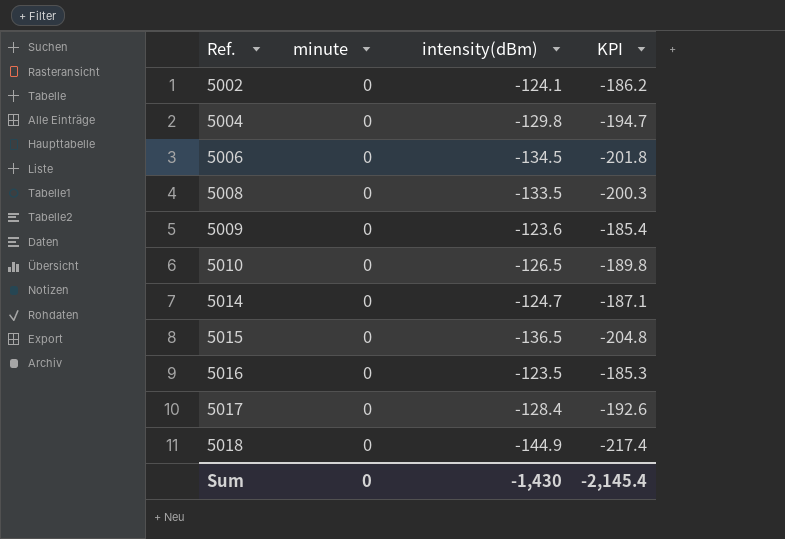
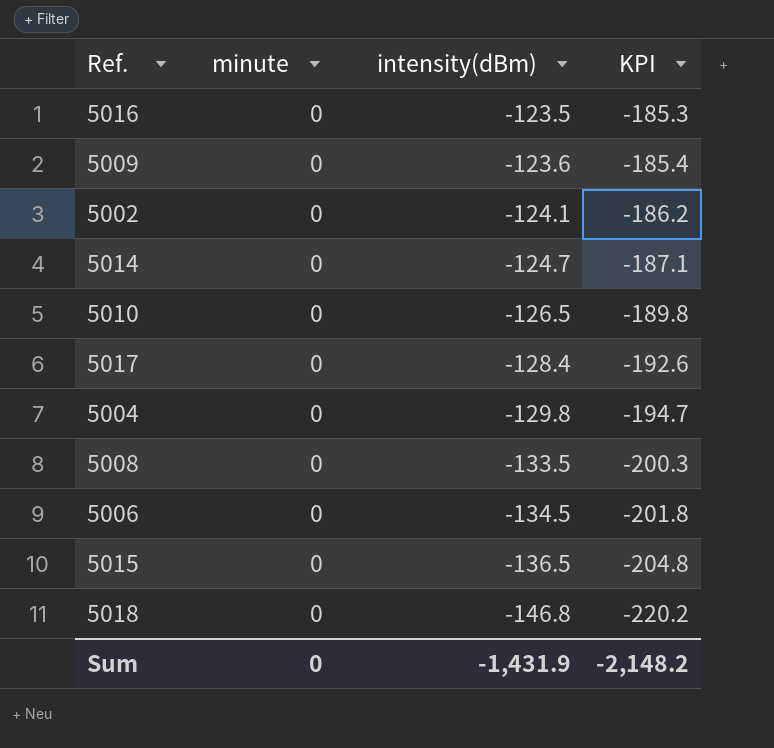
row order: Ref. ascending -> intensity(dBm) descending
5018 | intensity(dBm): -144.9 -> -146.8
5018 | KPI: -217.4 -> -220.2
Sum | intensity(dBm): -1,430 -> -1,431.9
Sum | KPI: -2,145.4 -> -2,148.2

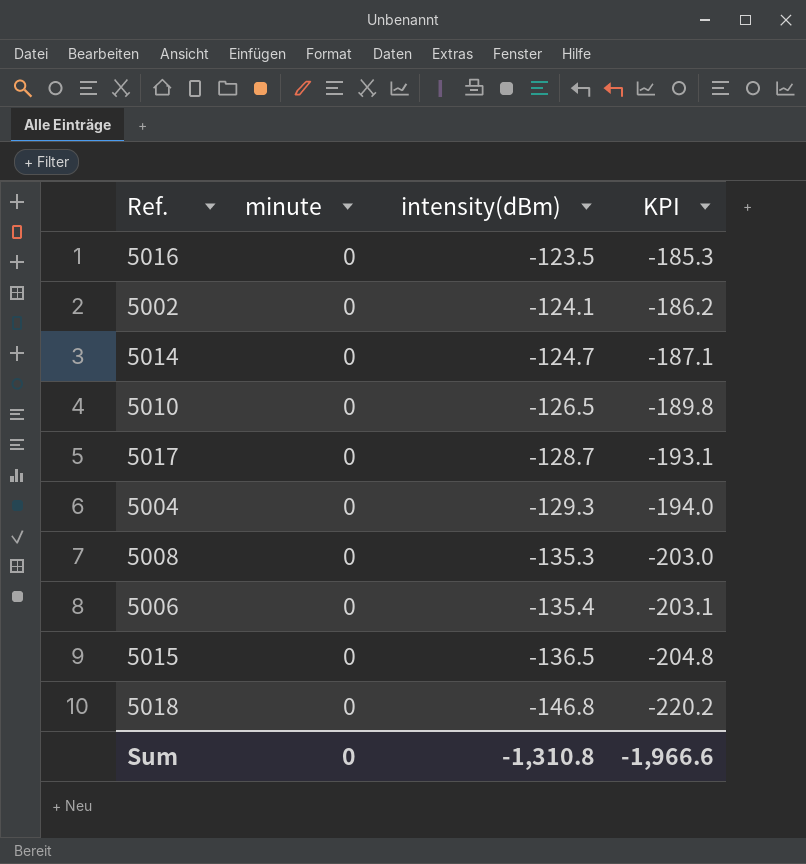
row 5009: 0 | -123.6 | -185.4 -> none
5017 | intensity(dBm): -128.4 -> -128.7
5017 | KPI: -192.6 -> -193.1
5004 | intensity(dBm): -129.8 -> -129.3
5004 | KPI: -194.7 -> -194.0
5008 | intensity(dBm): -133.5 -> -135.3
5008 | KPI: -200.3 -> -203.0
5006 | intensity(dBm): -134.5 -> -135.4
5006 | KPI: -201.8 -> -203.1
Sum | intensity(dBm): -1,431.9 -> -1,310.8
Sum | KPI: -2,148.2 -> -1,966.6

